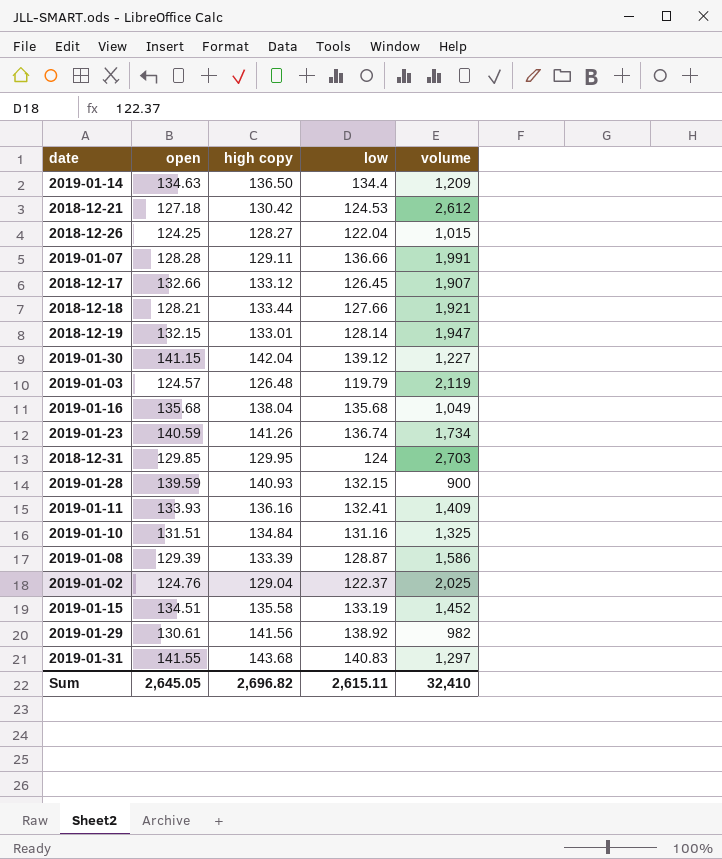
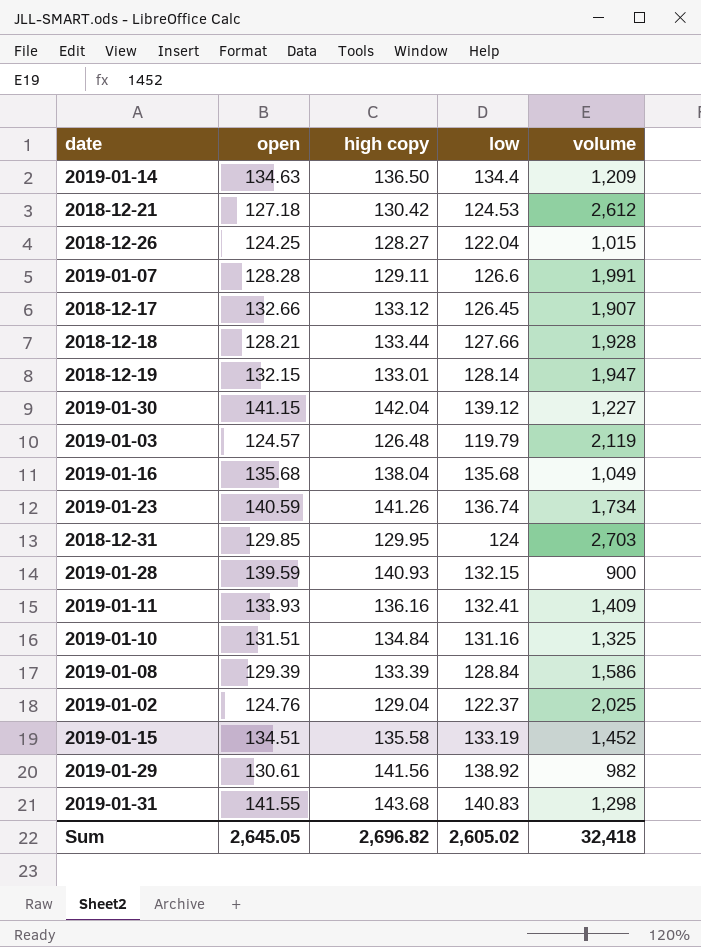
2019-01-07 | low: 136.66 -> 126.6
2018-12-18 | volume: 1,921 -> 1,928
2019-01-08 | low: 128.87 -> 128.84
2019-01-31 | volume: 1,297 -> 1,298
Sum | low: 2,615.11 -> 2,605.02
Sum | volume: 32,410 -> 32,418

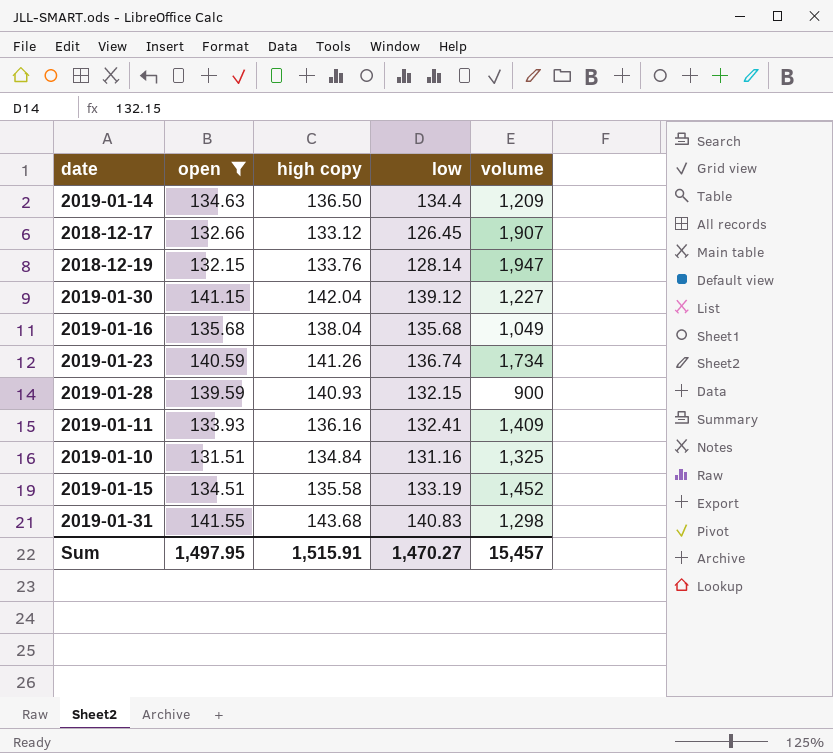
filter: none -> open >= 131.51
2018-12-19 | high copy: 133.01 -> 133.76
Sum | open: 2,645.05 -> 1,497.95
Sum | high copy: 2,696.82 -> 1,515.91
Sum | low: 2,605.02 -> 1,470.27
Sum | volume: 32,418 -> 15,457

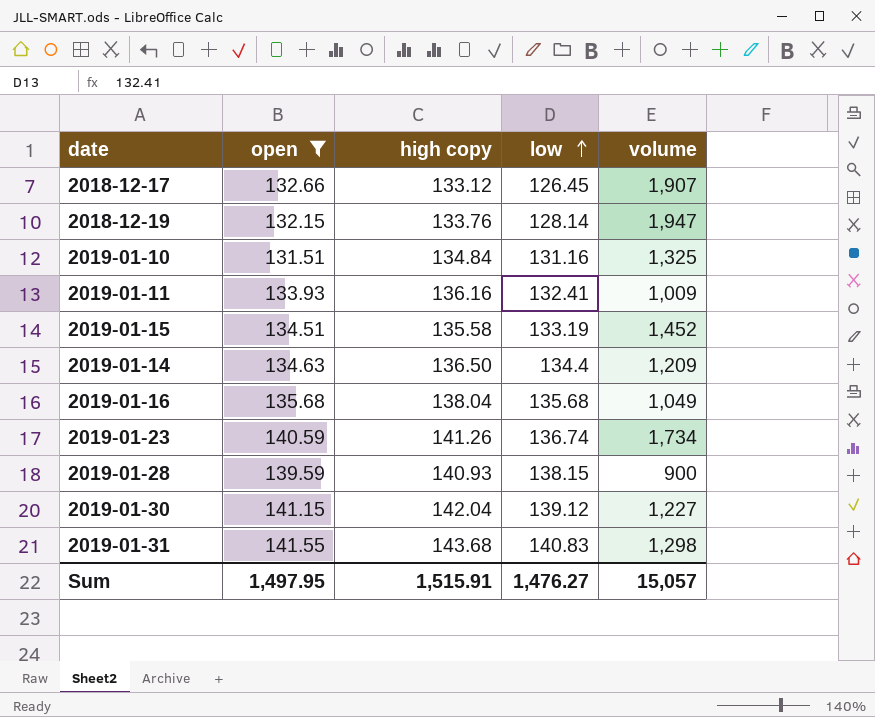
row order: none -> low ascending
2019-01-11 | volume: 1,409 -> 1,009
2019-01-28 | low: 132.15 -> 138.15
Sum | low: 1,470.27 -> 1,476.27
Sum | volume: 15,457 -> 15,057

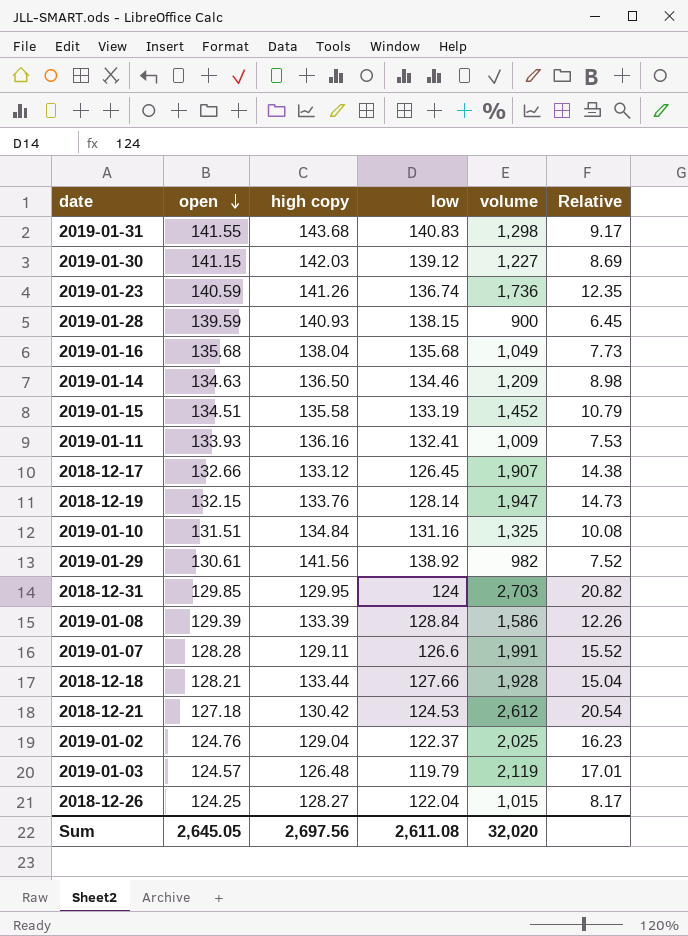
filter: open >= 131.51 -> none
row order: low ascending -> open descending
column Relative | formula: none -> [volume] / [open]
2019-01-30 | high copy: 142.04 -> 142.03
2019-01-23 | volume: 1,734 -> 1,736
2019-01-14 | low: 134.4 -> 134.46
Sum | open: 1,497.95 -> 2,645.05
Sum | high copy: 1,515.91 -> 2,697.56
Sum | low: 1,476.27 -> 2,611.08
Sum | volume: 15,057 -> 32,020

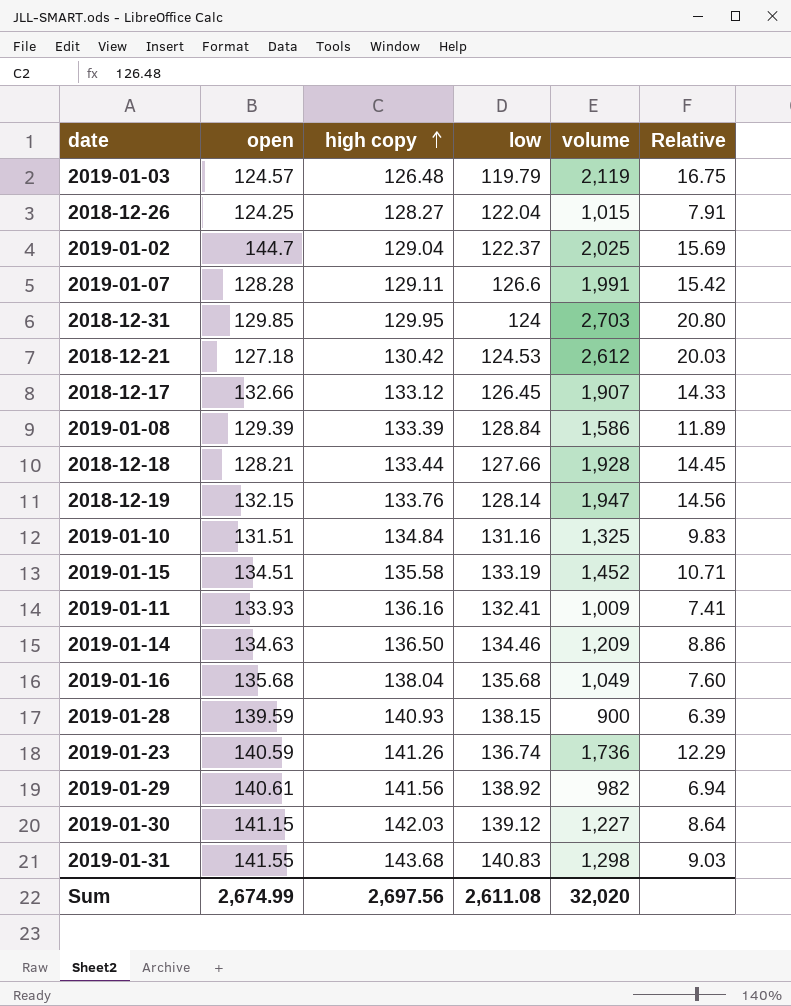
row order: open descending -> high copy ascending
column Relative | formula: [volume] / [open] -> [volume] / [high copy]
2019-01-02 | open: 124.76 -> 144.7
2019-01-29 | open: 130.61 -> 140.61
Sum | open: 2,645.05 -> 2,674.99

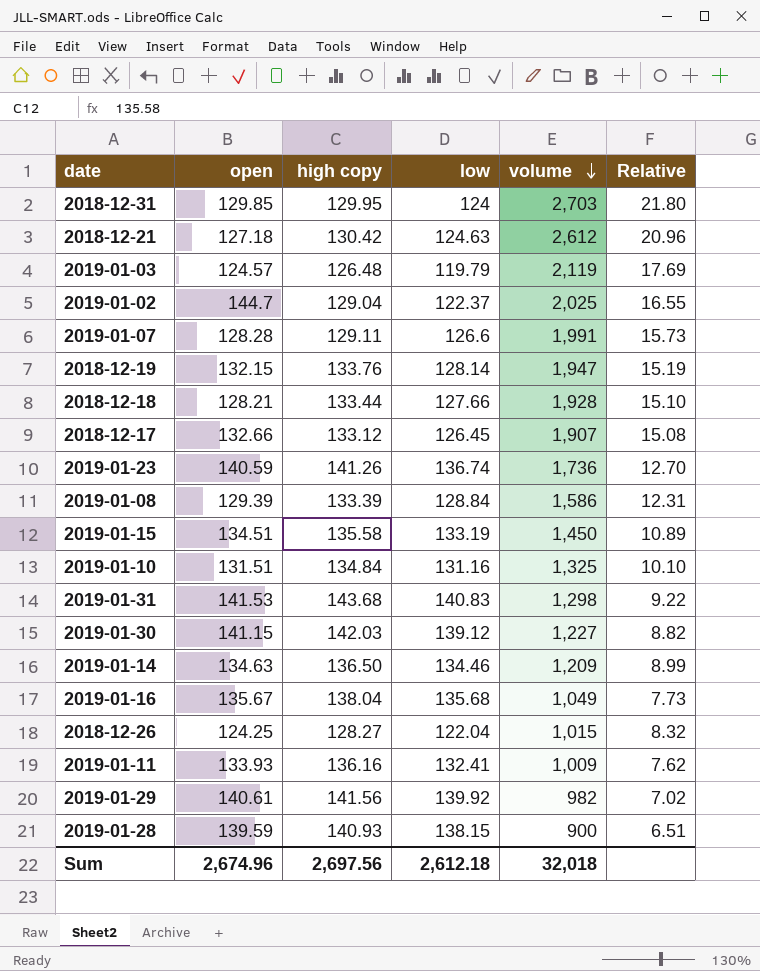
row order: high copy ascending -> volume descending
column Relative | formula: [volume] / [high copy] -> [volume] / [low]
2018-12-21 | low: 124.53 -> 124.63
2019-01-15 | volume: 1,452 -> 1,450
2019-01-31 | open: 141.55 -> 141.53
2019-01-16 | open: 135.68 -> 135.67
2019-01-29 | low: 138.92 -> 139.92
Sum | open: 2,674.99 -> 2,674.96
Sum | low: 2,611.08 -> 2,612.18
Sum | volume: 32,020 -> 32,018

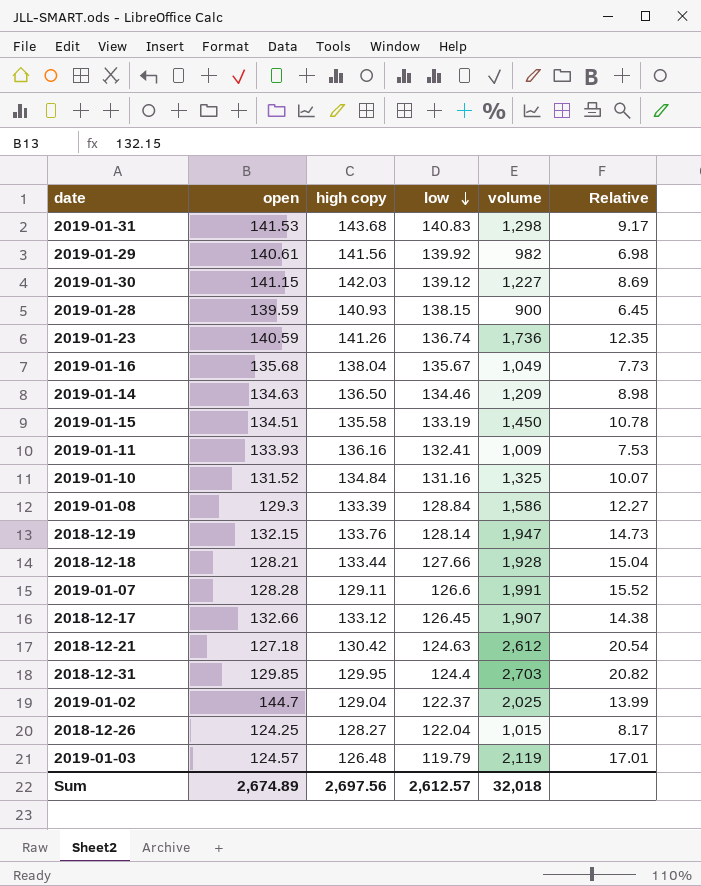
row order: volume descending -> low descending
column Relative | formula: [volume] / [low] -> [volume] / [open]
2019-01-16 | open: 135.67 -> 135.68
2019-01-16 | low: 135.68 -> 135.67
2019-01-10 | open: 131.51 -> 131.52
2019-01-08 | open: 129.39 -> 129.3
2018-12-31 | low: 124 -> 124.4
Sum | open: 2,674.96 -> 2,674.89
Sum | low: 2,612.18 -> 2,612.57

